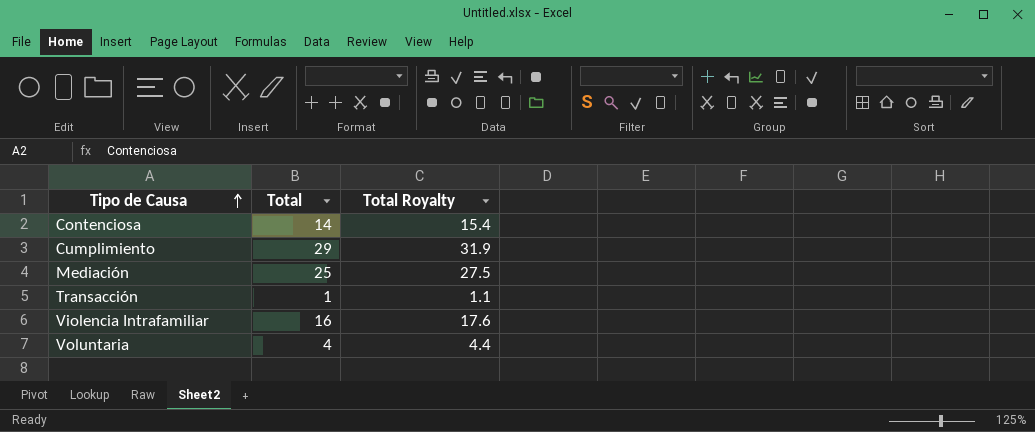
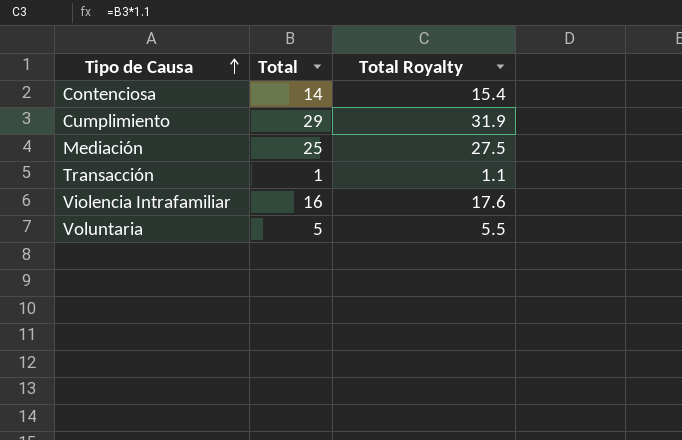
Voluntaria | Total: 4 -> 5
Voluntaria | Total Royalty: 4.4 -> 5.5

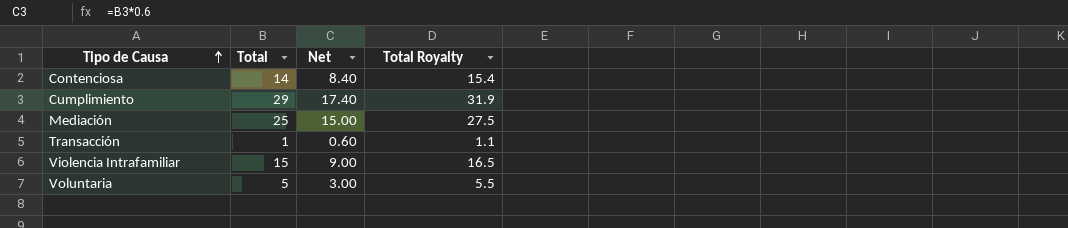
column Net | formula: none -> [Total] * 0.6
Violencia Intrafamiliar | Total: 16 -> 15
Violencia Intrafamiliar | Total Royalty: 17.6 -> 16.5

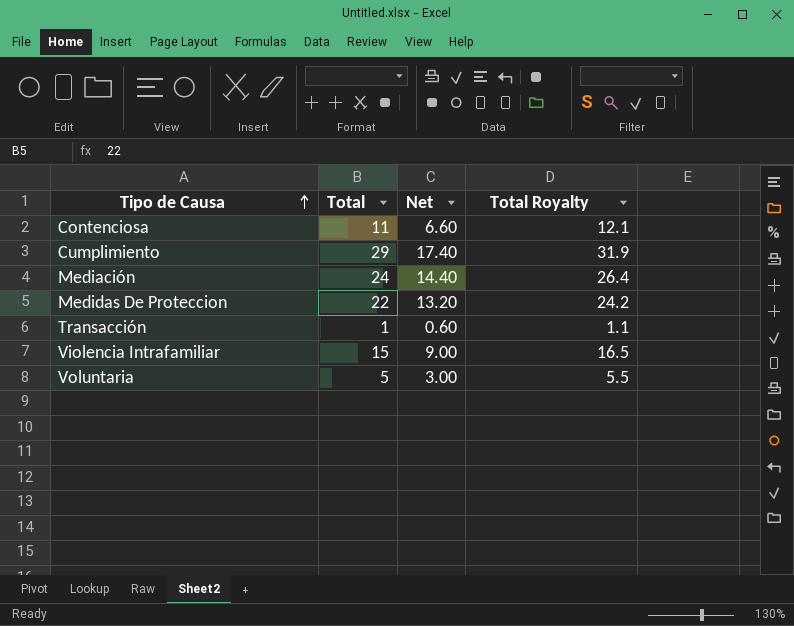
Contenciosa | Total: 14 -> 11
Contenciosa | Net: 8.40 -> 6.60
Contenciosa | Total Royalty: 15.4 -> 12.1
Mediación | Total: 25 -> 24
Mediación | Net: 15.00 -> 14.40
Mediación | Total Royalty: 27.5 -> 26.4
row Medidas De Proteccion: none -> 22 | 13.20 | 24.2

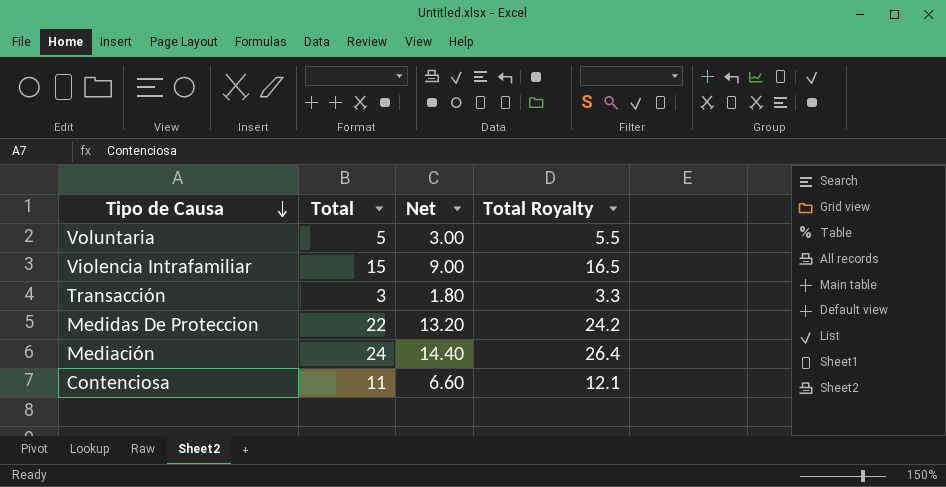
row order: Tipo de Causa ascending -> Tipo de Causa descending
row Cumplimiento: 29 | 17.40 | 31.9 -> none
Transacción | Total: 1 -> 3
Transacción | Net: 0.60 -> 1.80
Transacción | Total Royalty: 1.1 -> 3.3

